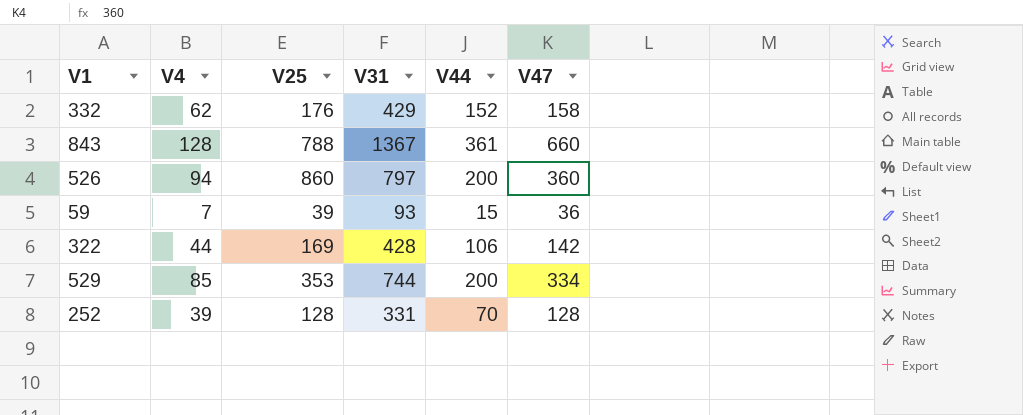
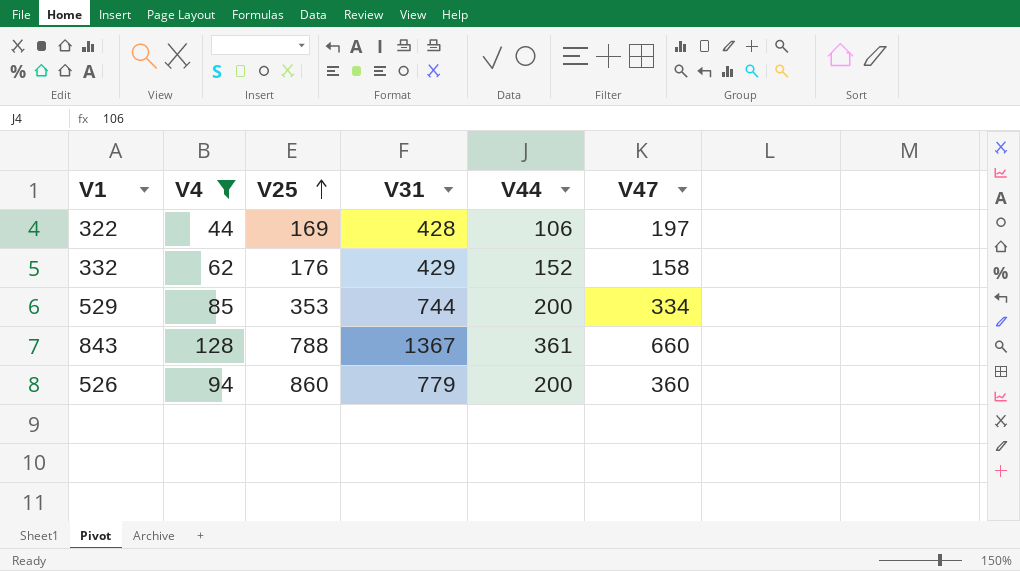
filter: none -> V4 >= 44
row order: none -> V25 ascending
322 | V47: 142 -> 197
526 | V31: 797 -> 779

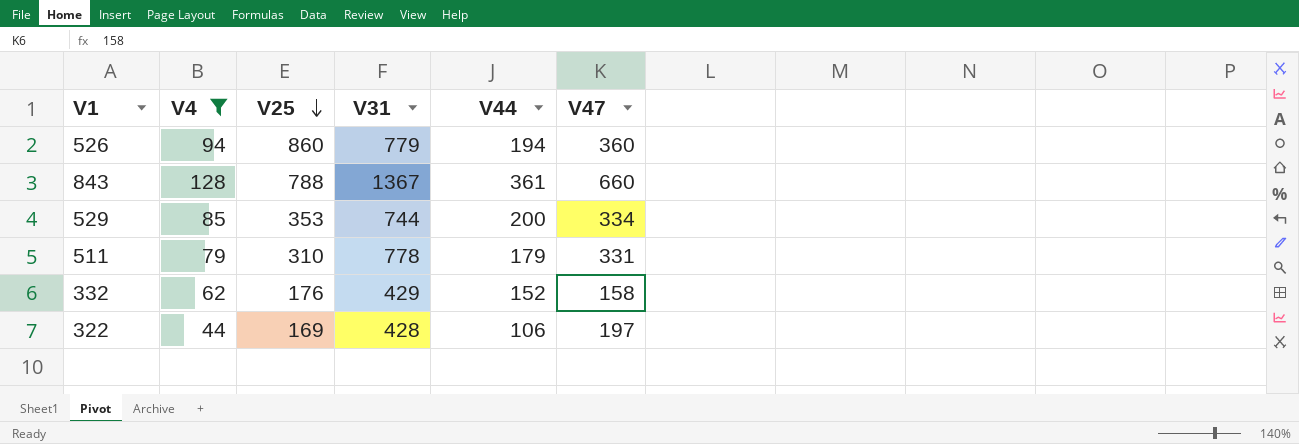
row order: V25 ascending -> V25 descending
526 | V44: 200 -> 194
row 511: none -> 79 | 310 | 778 | 179 | 331

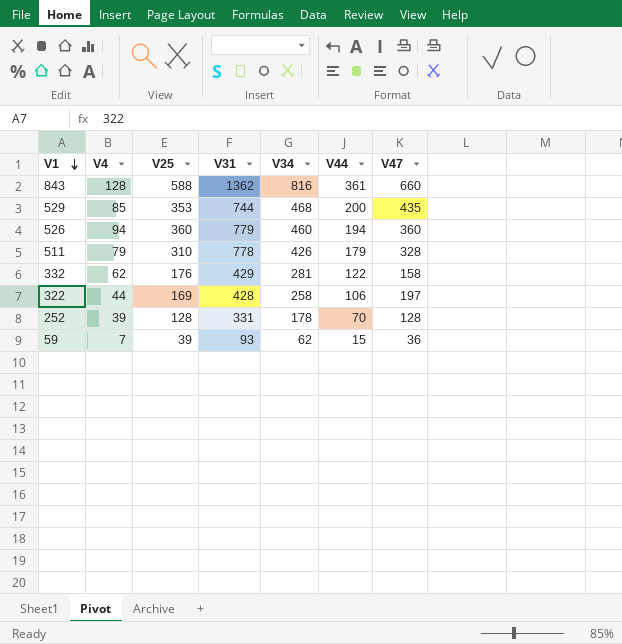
filter: V4 >= 44 -> none
row order: V25 descending -> V1 descending
column V34 | position: none -> 5
843 | V25: 788 -> 588
843 | V31: 1367 -> 1362
529 | V47: 334 -> 435
526 | V25: 860 -> 360
511 | V47: 331 -> 328
332 | V44: 152 -> 122

